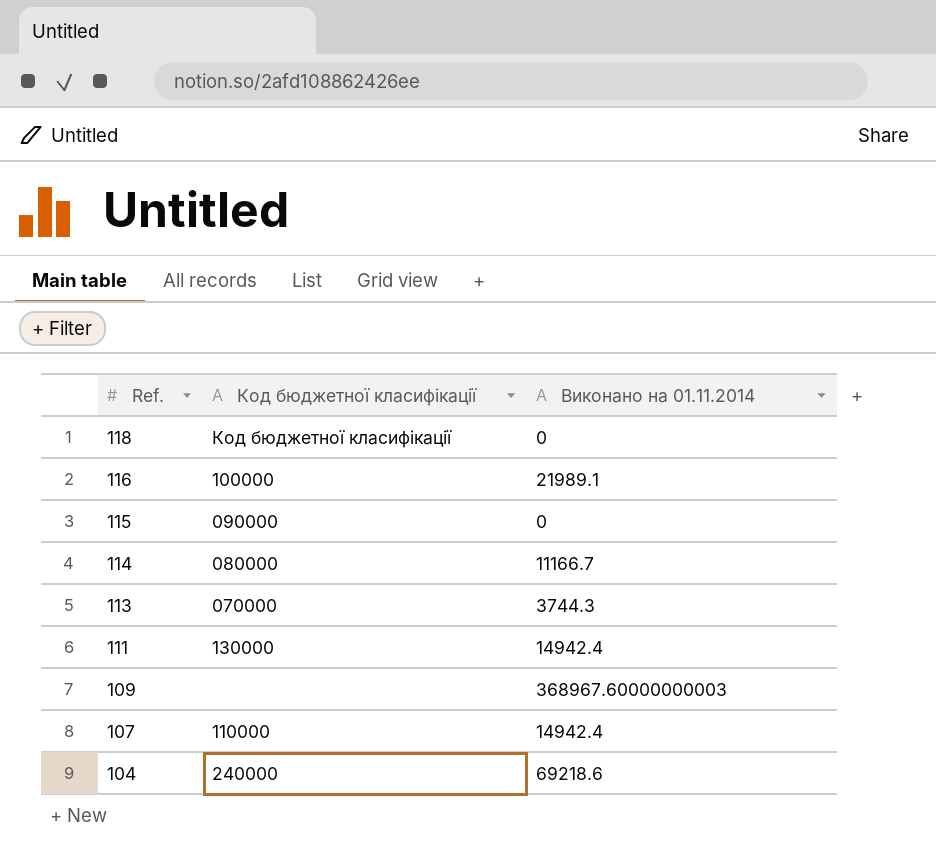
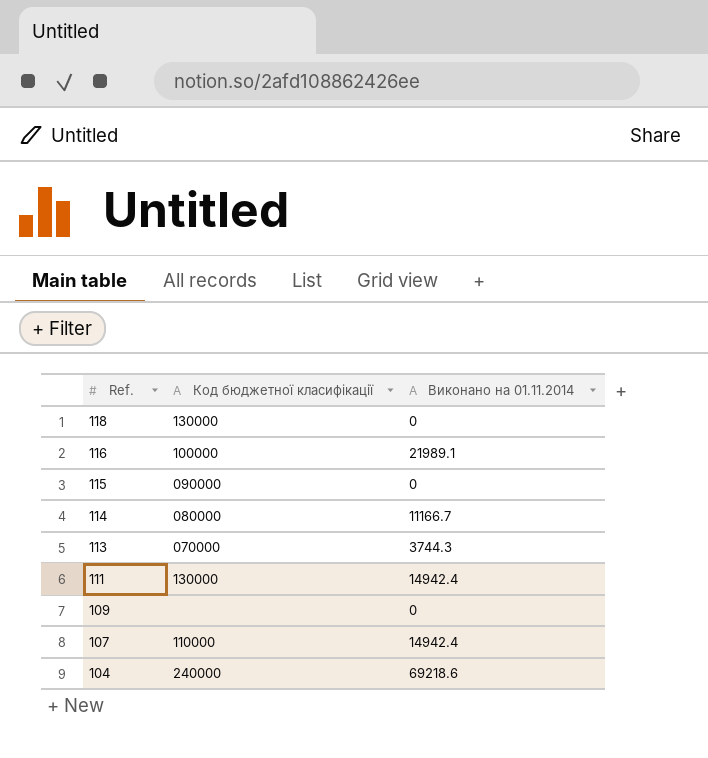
118 | Код бюджетної класифікації: Код бюджетної класифікації -> 130000
109 | Виконано на 01.11.2014: 368967.60000000003 -> 0

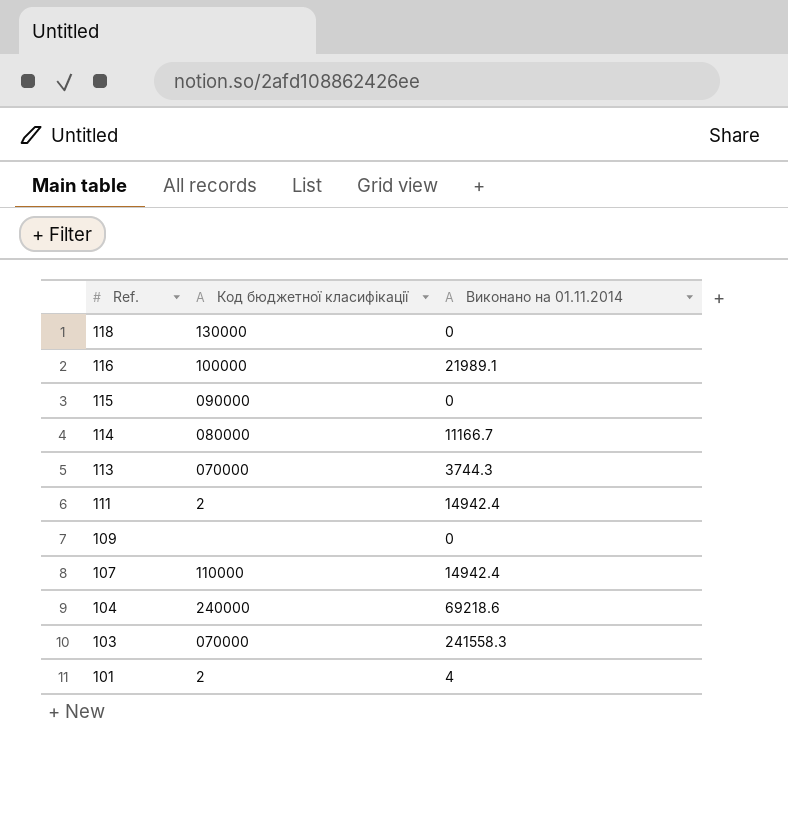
111 | Код бюджетної класифікації: 130000 -> 2
row 103: none -> 070000 | 241558.3
row 101: none -> 2 | 4

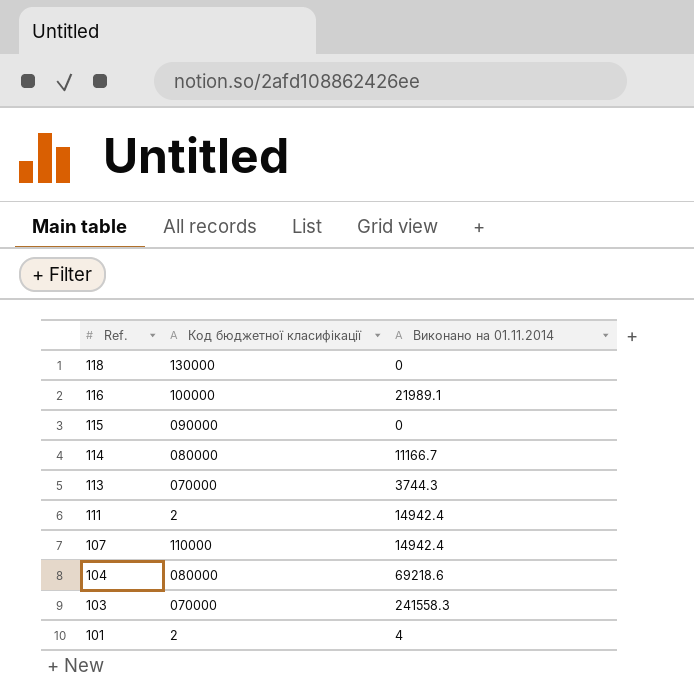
row 109: none | 0 -> none
104 | Код бюджетної класифікації: 240000 -> 080000

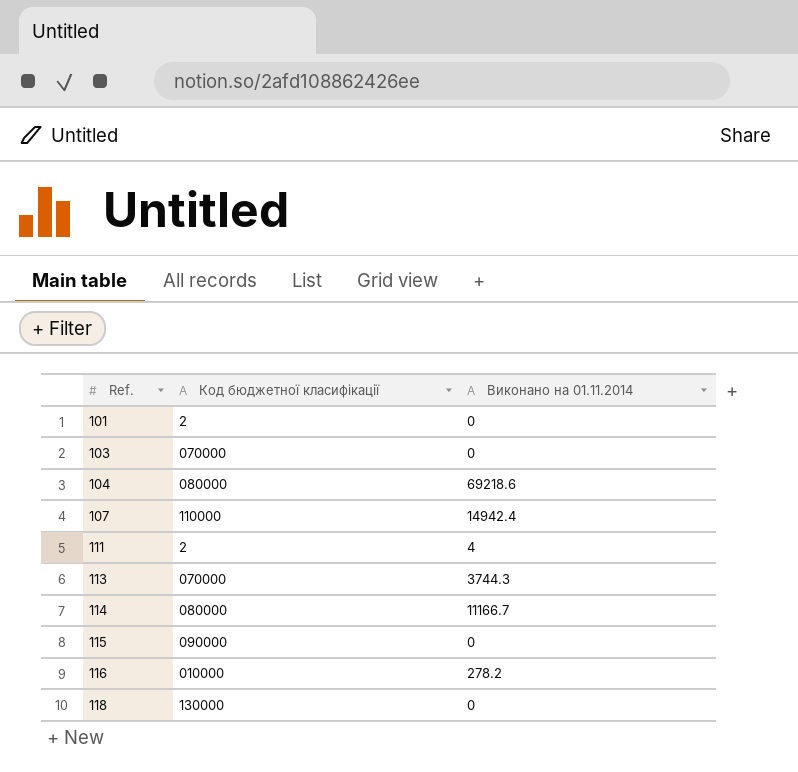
row order: Ref. descending -> Ref. ascending
101 | Виконано на 01.11.2014: 4 -> 0
103 | Виконано на 01.11.2014: 241558.3 -> 0
111 | Виконано на 01.11.2014: 14942.4 -> 4
116 | Код бюджетної класифікації: 100000 -> 010000
116 | Виконано на 01.11.2014: 21989.1 -> 278.2

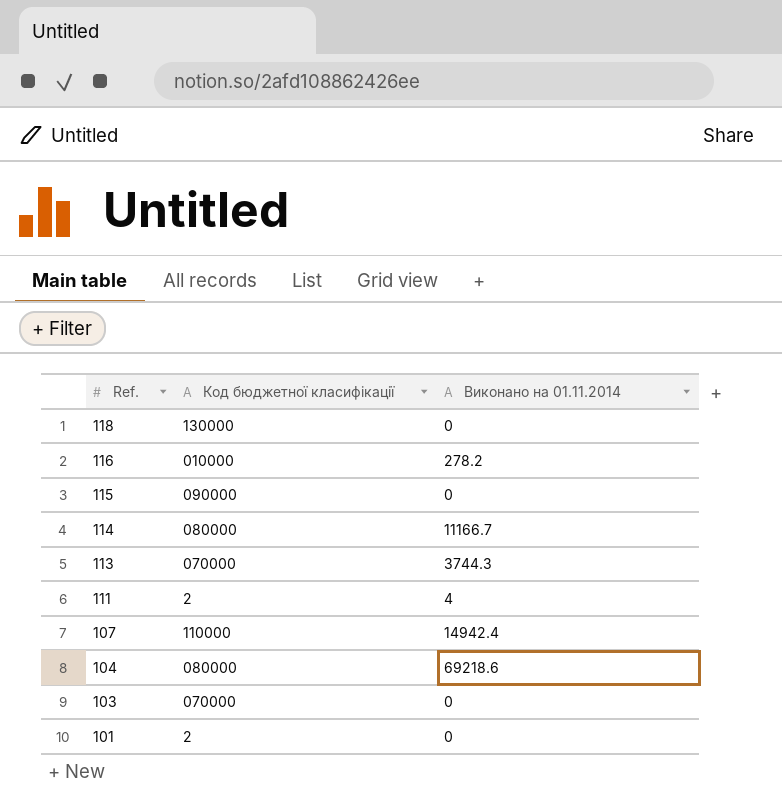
row order: Ref. ascending -> Ref. descending

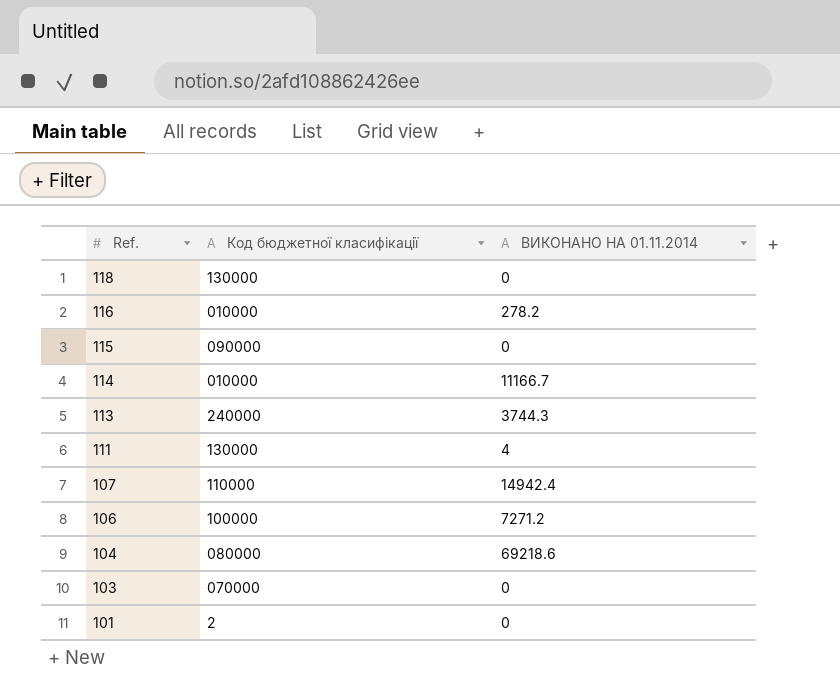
column name: Виконано на 01.11.2014 -> ВИКОНАНО НА 01.11.2014
114 | Код бюджетної класифікації: 080000 -> 010000
113 | Код бюджетної класифікації: 070000 -> 240000
111 | Код бюджетної класифікації: 2 -> 130000
row 106: none -> 100000 | 7271.2

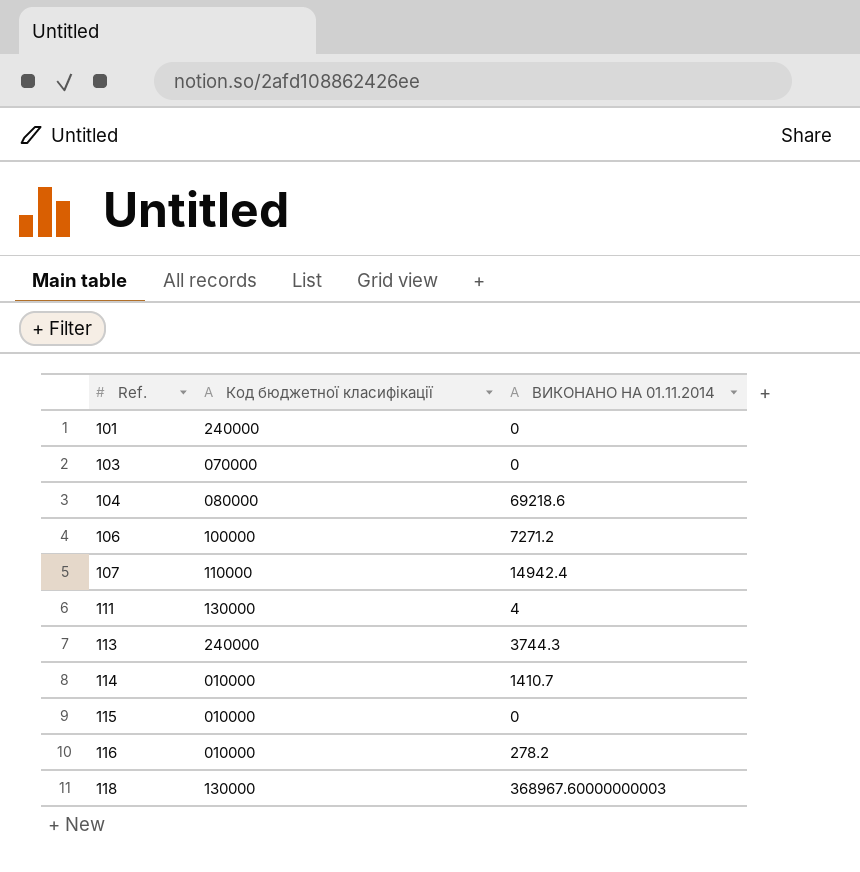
row order: Ref. descending -> Ref. ascending
101 | Код бюджетної класифікації: 2 -> 240000
114 | ВИКОНАНО НА 01.11.2014: 11166.7 -> 1410.7
115 | Код бюджетної класифікації: 090000 -> 010000
118 | ВИКОНАНО НА 01.11.2014: 0 -> 368967.60000000003

